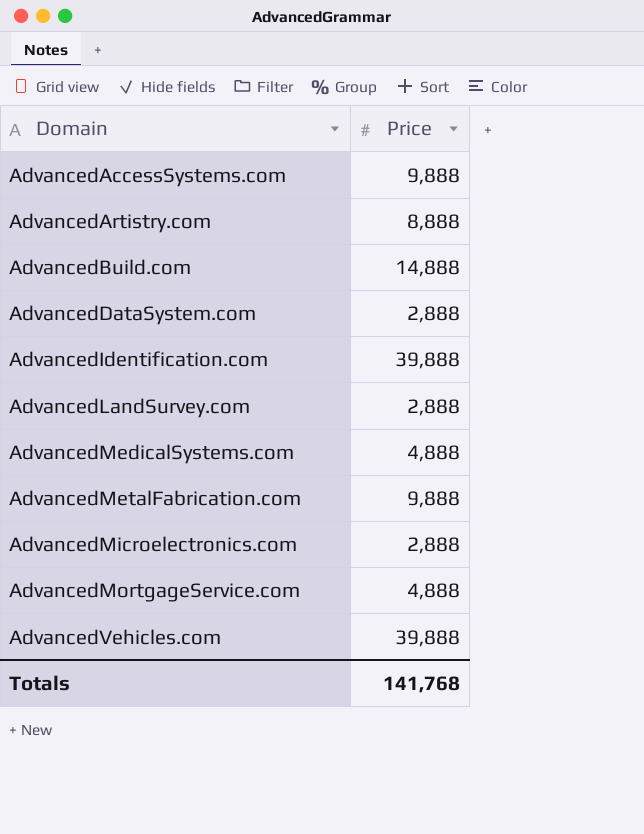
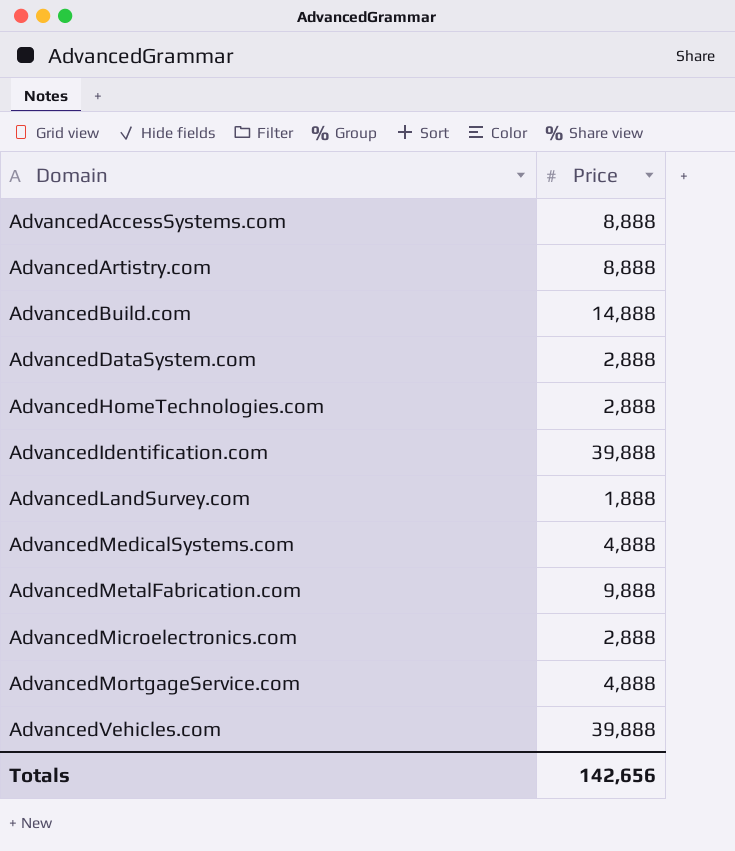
AdvancedAccessSystems.com | Price: 9,888 -> 8,888
row AdvancedHomeTechnologies.com: none -> 2,888
AdvancedLandSurvey.com | Price: 2,888 -> 1,888
Totals | Price: 141,768 -> 142,656

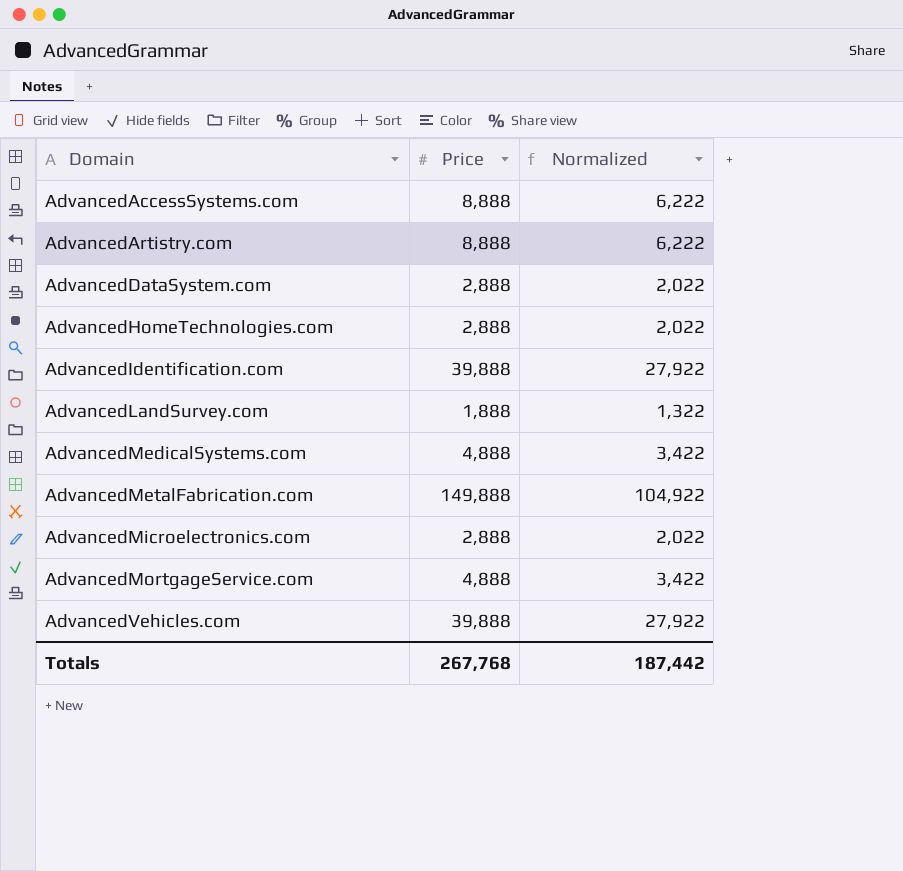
column Normalized | formula: none -> [Price] * 0.7
row AdvancedBuild.com: 14,888 -> none
AdvancedMetalFabrication.com | Price: 9,888 -> 149,888
Totals | Price: 142,656 -> 267,768

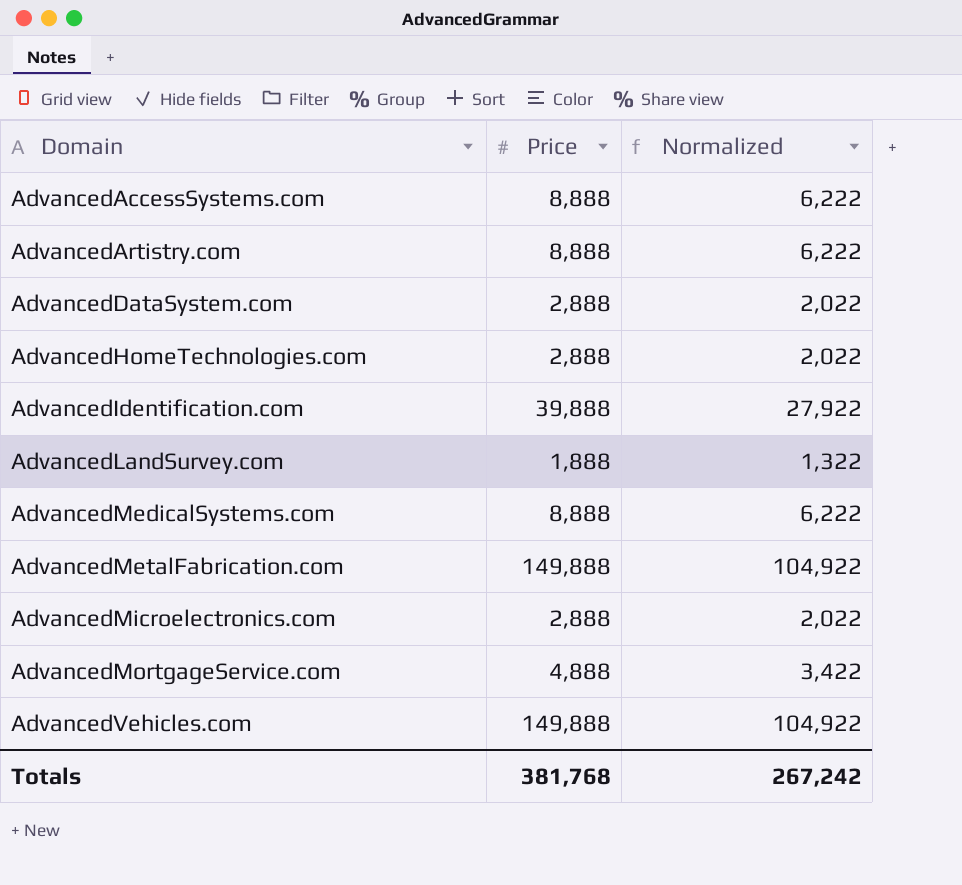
AdvancedMedicalSystems.com | Price: 4,888 -> 8,888
AdvancedMedicalSystems.com | Normalized: 3,422 -> 6,222
AdvancedVehicles.com | Price: 39,888 -> 149,888
AdvancedVehicles.com | Normalized: 27,922 -> 104,922
Totals | Price: 267,768 -> 381,768
Totals | Normalized: 187,442 -> 267,242

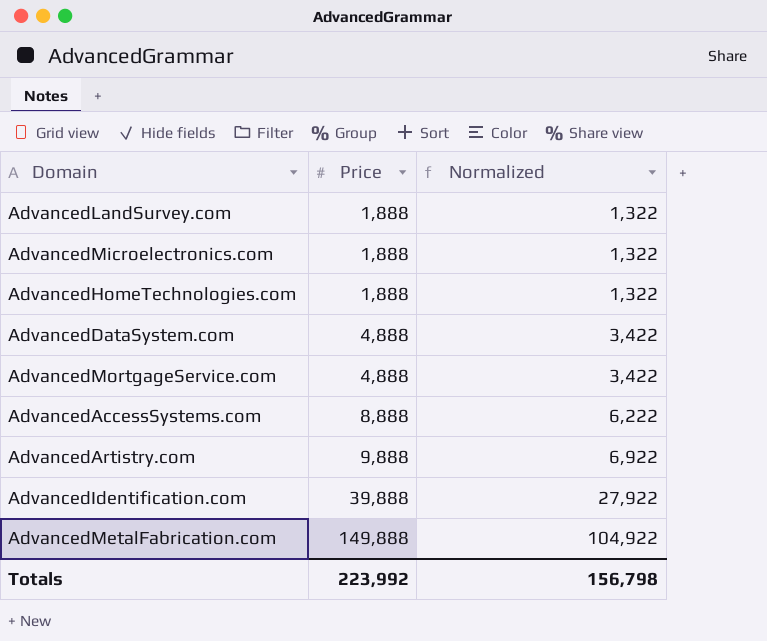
row order: Domain ascending -> Price ascending
row AdvancedMedicalSystems.com: 8,888 | 6,222 -> none
row AdvancedVehicles.com: 149,888 | 104,922 -> none
AdvancedMicroelectronics.com | Price: 2,888 -> 1,888
AdvancedMicroelectronics.com | Normalized: 2,022 -> 1,322
AdvancedHomeTechnologies.com | Price: 2,888 -> 1,888
AdvancedHomeTechnologies.com | Normalized: 2,022 -> 1,322
AdvancedDataSystem.com | Price: 2,888 -> 4,888
AdvancedDataSystem.com | Normalized: 2,022 -> 3,422
AdvancedArtistry.com | Price: 8,888 -> 9,888
AdvancedArtistry.com | Normalized: 6,222 -> 6,922
Totals | Price: 381,768 -> 223,992
Totals | Normalized: 267,242 -> 156,798

